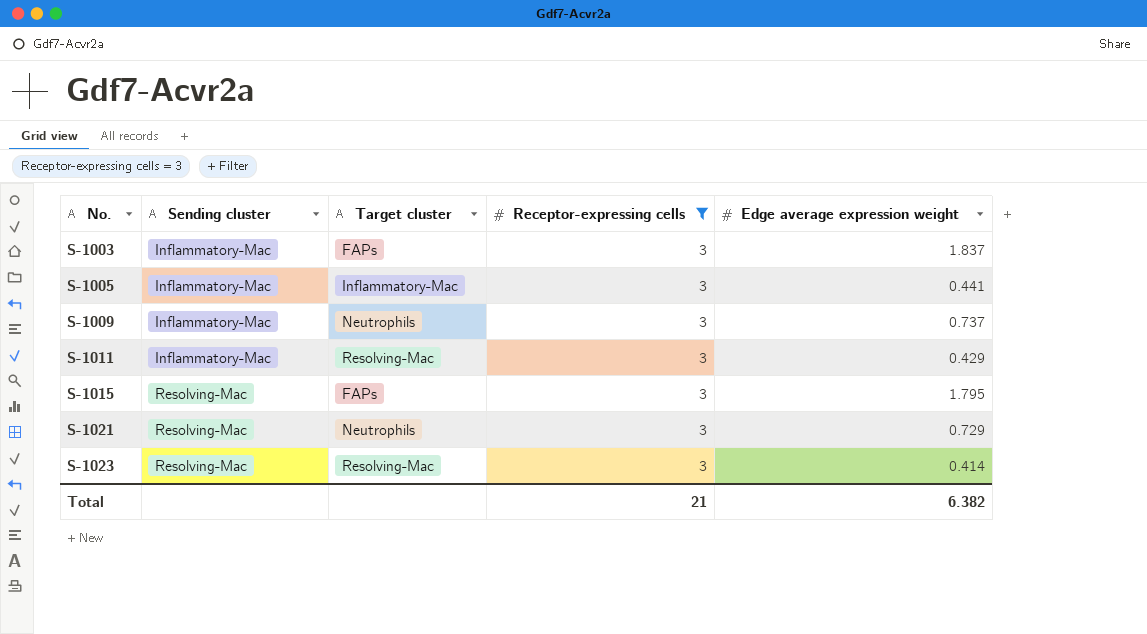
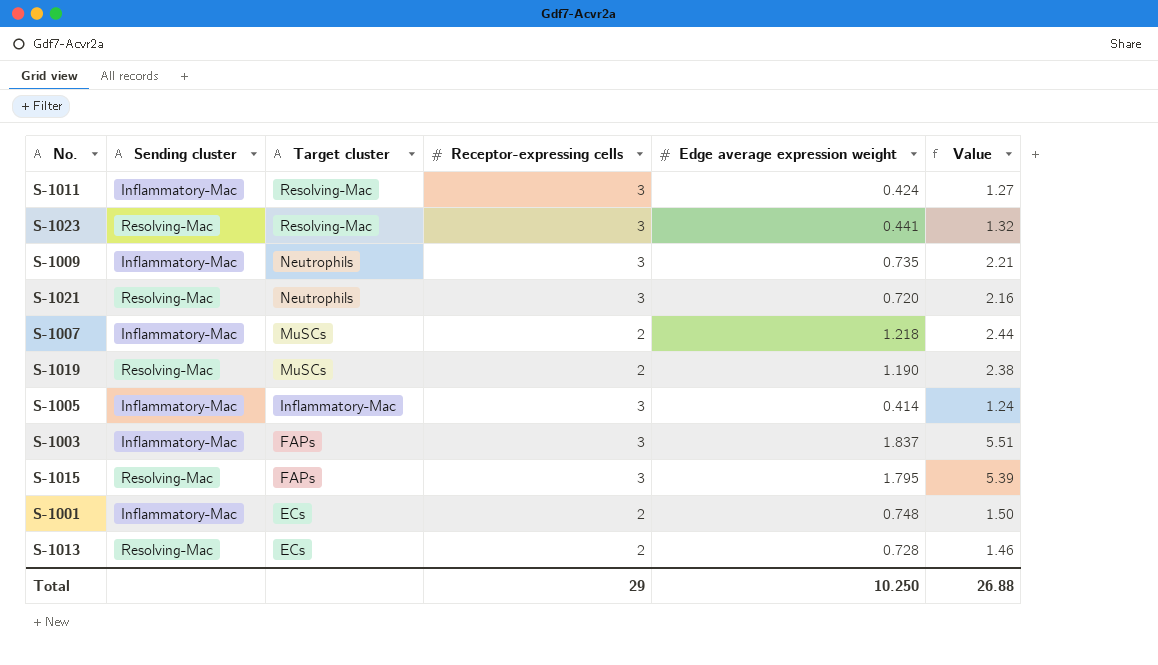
filter: Receptor-expressing cells = 3 -> none
row order: No. ascending -> Target cluster descending
column Value | formula: none -> [Receptor-expressing cells] * [Edge average expression weight]
S-1011 | Edge average expression weight: 0.429 -> 0.424
S-1023 | Edge average expression weight: 0.414 -> 0.441
S-1009 | Edge average expression weight: 0.737 -> 0.735
S-1021 | Edge average expression weight: 0.729 -> 0.720
S-1005 | Edge average expression weight: 0.441 -> 0.414
Total | Receptor-expressing cells: 21 -> 29
Total | Edge average expression weight: 6.382 -> 10.250

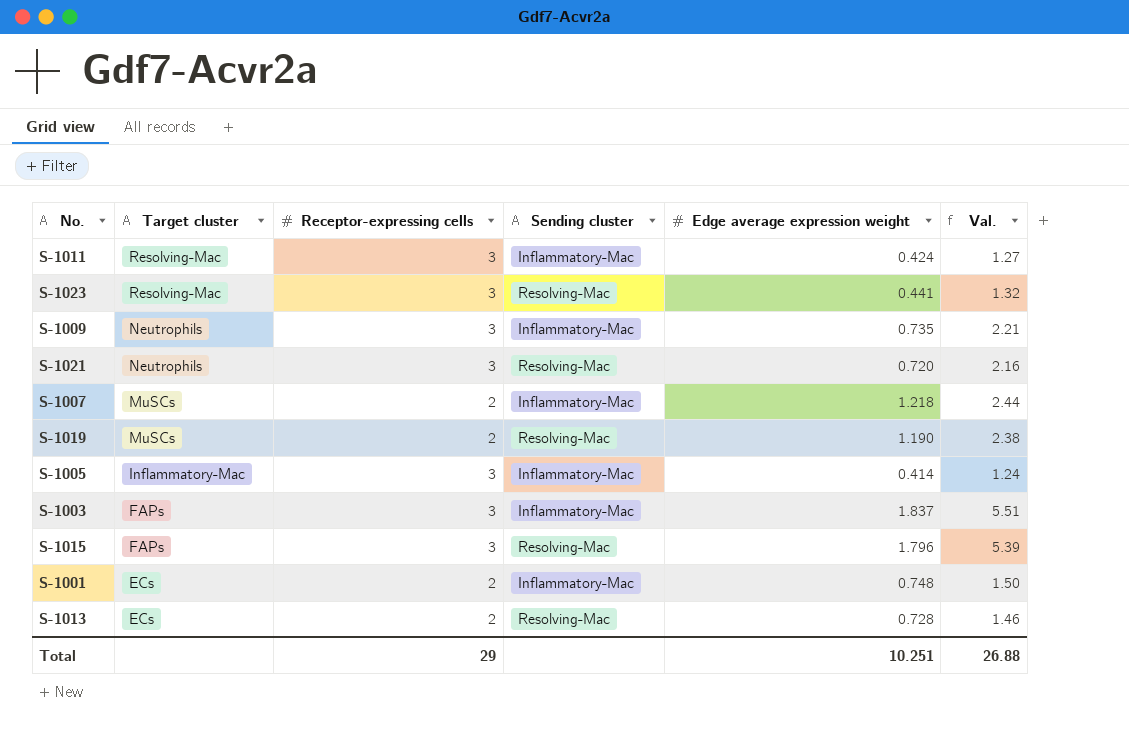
column Sending cluster | position: 2 -> 4
column name: Value -> Val.
S-1015 | Edge average expression weight: 1.795 -> 1.796
Total | Edge average expression weight: 10.250 -> 10.251

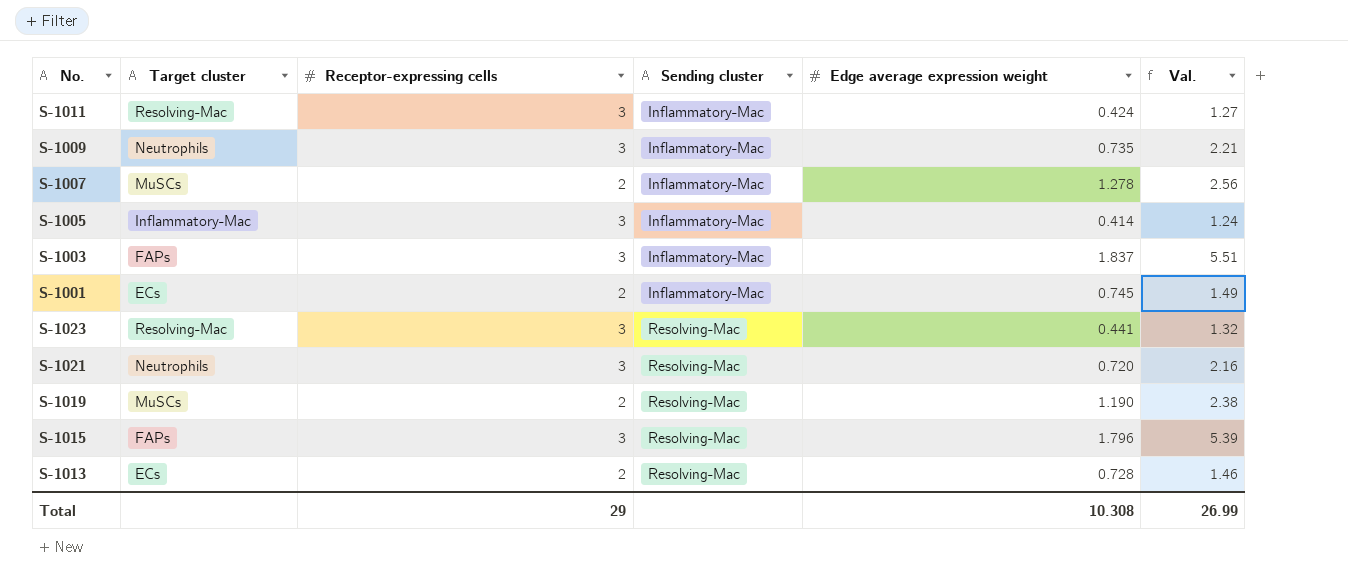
row order: Target cluster descending -> Sending cluster ascending
S-1007 | Edge average expression weight: 1.218 -> 1.278
S-1007 | Val.: 2.44 -> 2.56
S-1001 | Edge average expression weight: 0.748 -> 0.745
S-1001 | Val.: 1.50 -> 1.49
Total | Edge average expression weight: 10.251 -> 10.308
Total | Val.: 26.88 -> 26.99

